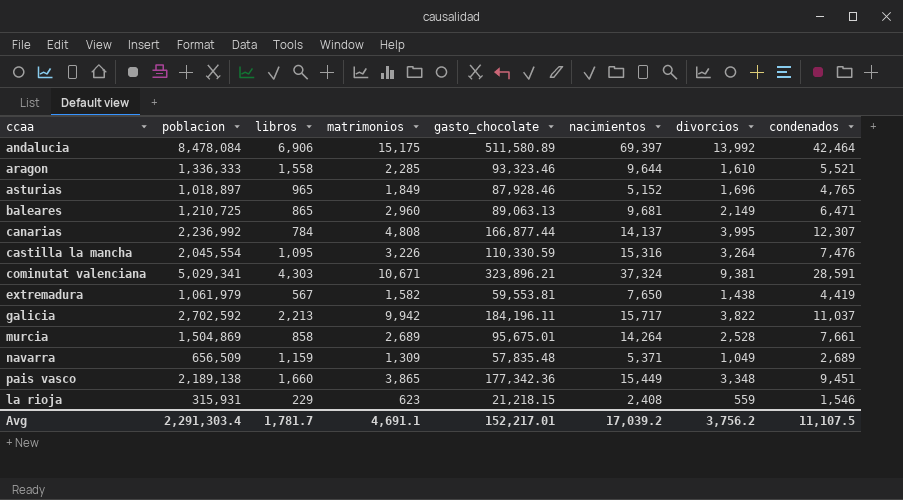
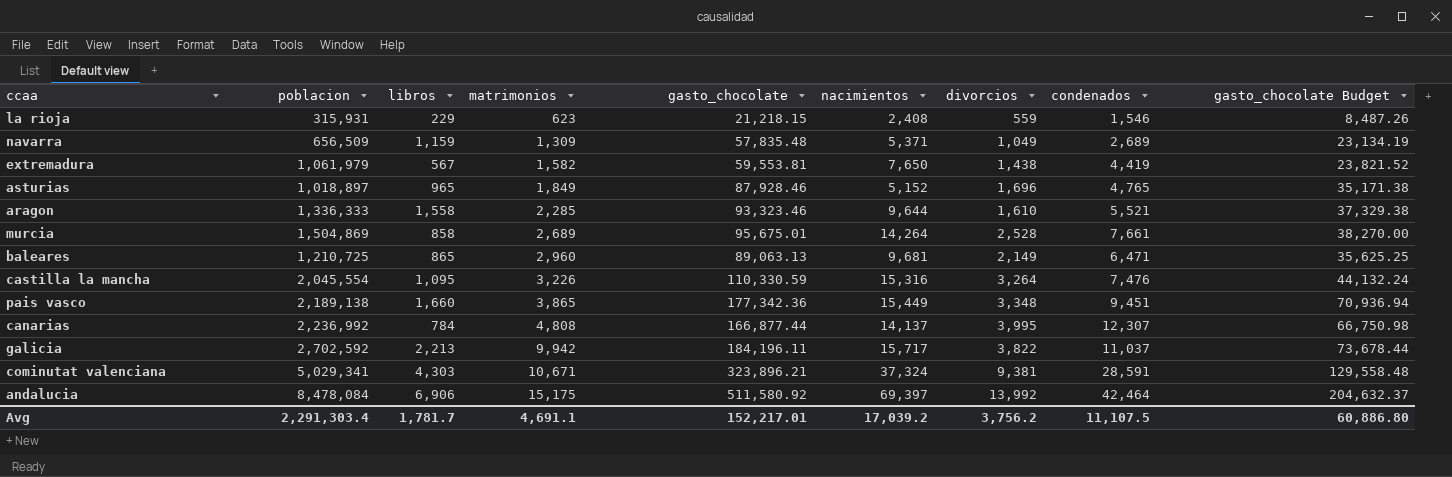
row order: none -> matrimonios ascending
column gasto_chocolate Budget | formula: none -> [gasto_chocolate] * 0.4
andalucia | gasto_chocolate: 511,580.89 -> 511,580.92

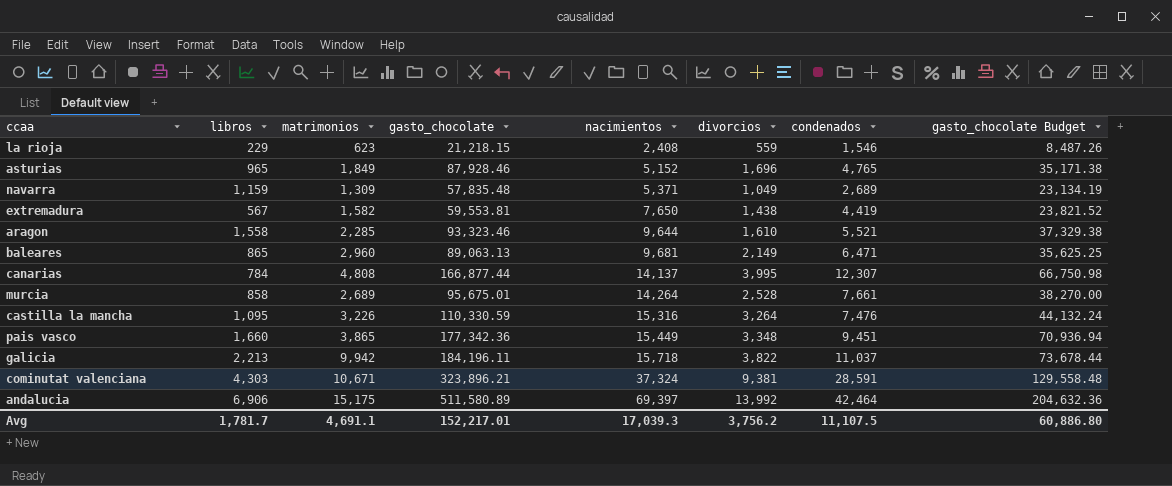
row order: matrimonios ascending -> nacimientos ascending
column poblacion | position: 2 -> none
galicia | nacimientos: 15,717 -> 15,718
andalucia | gasto_chocolate: 511,580.92 -> 511,580.89
andalucia | gasto_chocolate Budget: 204,632.37 -> 204,632.36
Avg | nacimientos: 17,039.2 -> 17,039.3

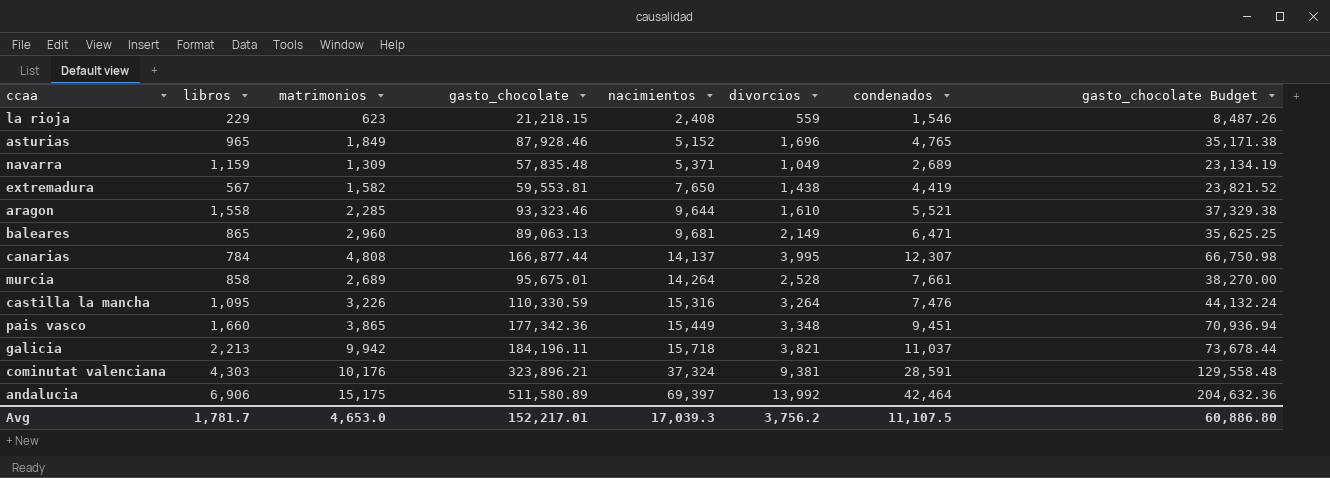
galicia | divorcios: 3,822 -> 3,821
cominutat valenciana | matrimonios: 10,671 -> 10,176
Avg | matrimonios: 4,691.1 -> 4,653.0

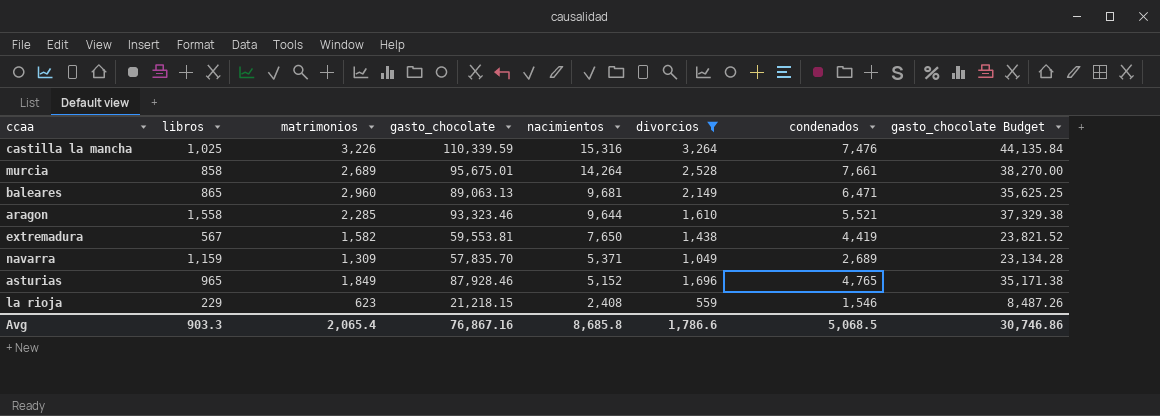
filter: none -> divorcios <= 3,264
row order: nacimientos ascending -> nacimientos descending
castilla la mancha | libros: 1,095 -> 1,025
castilla la mancha | gasto_chocolate: 110,330.59 -> 110,339.59
castilla la mancha | gasto_chocolate Budget: 44,132.24 -> 44,135.84
navarra | gasto_chocolate: 57,835.48 -> 57,835.70
navarra | gasto_chocolate Budget: 23,134.19 -> 23,134.28
Avg | libros: 1,781.7 -> 903.3
Avg | matrimonios: 4,653.0 -> 2,065.4
Avg | gasto_chocolate: 152,217.01 -> 76,867.16
Avg | nacimientos: 17,039.3 -> 8,685.8
Avg | divorcios: 3,756.2 -> 1,786.6
Avg | condenados: 11,107.5 -> 5,068.5
Avg | gasto_chocolate Budget: 60,886.80 -> 30,746.86

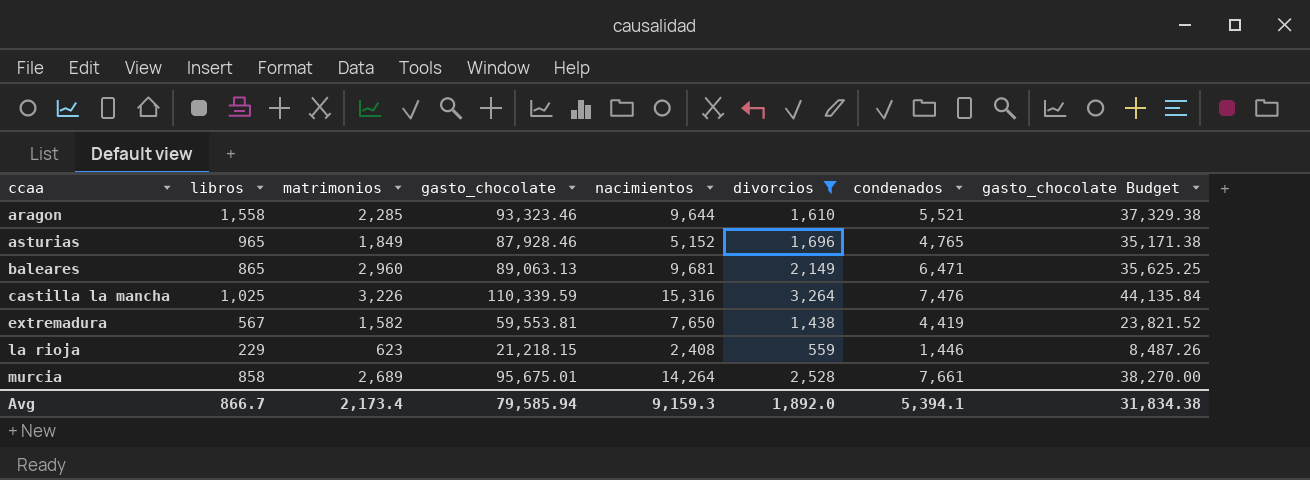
row order: nacimientos descending -> ccaa ascending
row navarra: 1,159 | 1,309 | 57,835.70 | 5,371 | 1,049 | 2,689 | 23,134.28 -> none
la rioja | condenados: 1,546 -> 1,446
Avg | libros: 903.3 -> 866.7
Avg | matrimonios: 2,065.4 -> 2,173.4
Avg | gasto_chocolate: 76,867.16 -> 79,585.94
Avg | nacimientos: 8,685.8 -> 9,159.3
Avg | divorcios: 1,786.6 -> 1,892.0
Avg | condenados: 5,068.5 -> 5,394.1
Avg | gasto_chocolate Budget: 30,746.86 -> 31,834.38

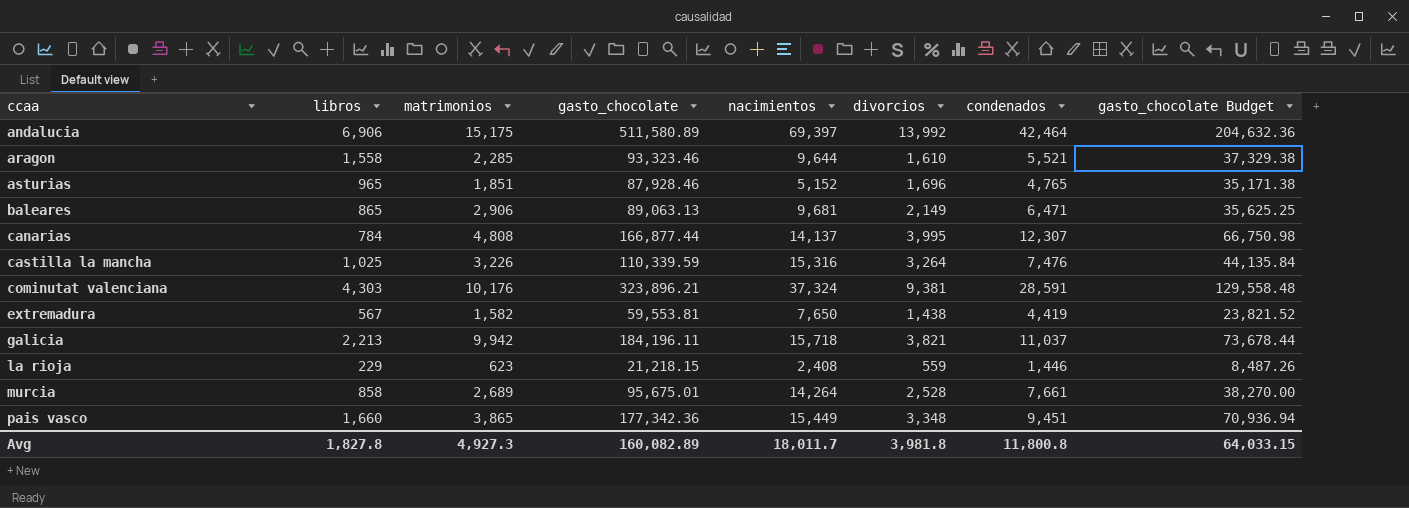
filter: divorcios <= 3,264 -> none
asturias | matrimonios: 1,849 -> 1,851
baleares | matrimonios: 2,960 -> 2,906
Avg | libros: 866.7 -> 1,827.8
Avg | matrimonios: 2,173.4 -> 4,927.3
Avg | gasto_chocolate: 79,585.94 -> 160,082.89
Avg | nacimientos: 9,159.3 -> 18,011.7
Avg | divorcios: 1,892.0 -> 3,981.8
Avg | condenados: 5,394.1 -> 11,800.8
Avg | gasto_chocolate Budget: 31,834.38 -> 64,033.15

